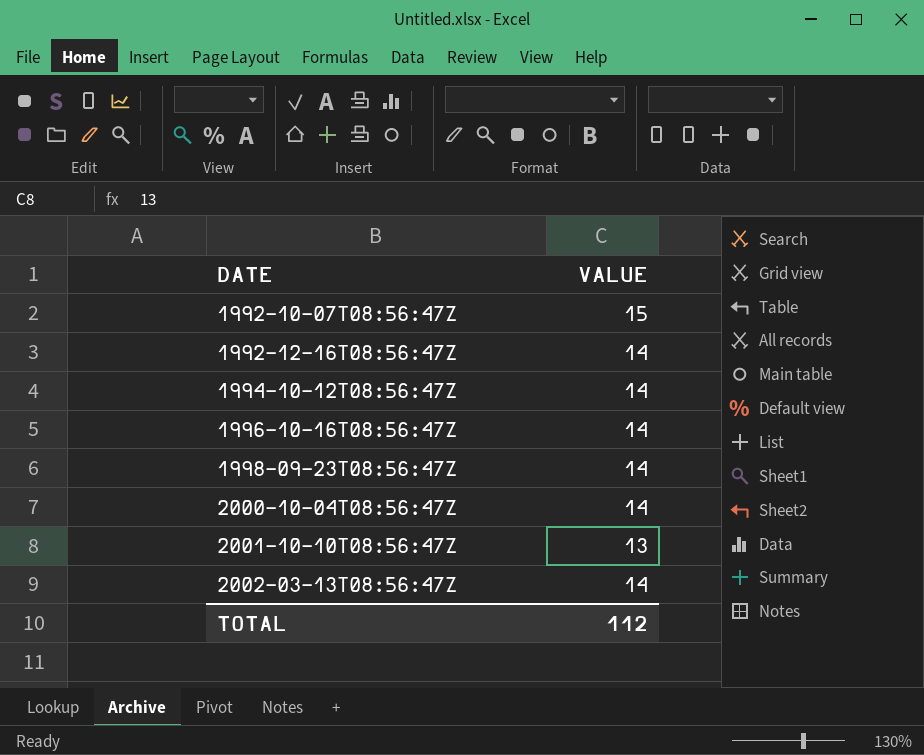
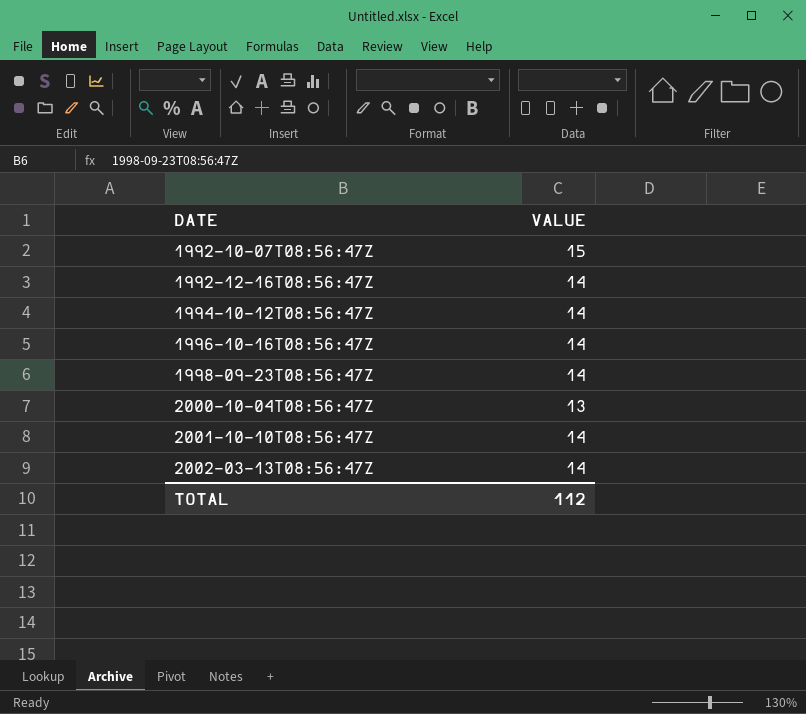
2000-10-04T08:56:47Z | VALUE: 14 -> 13
2001-10-10T08:56:47Z | VALUE: 13 -> 14

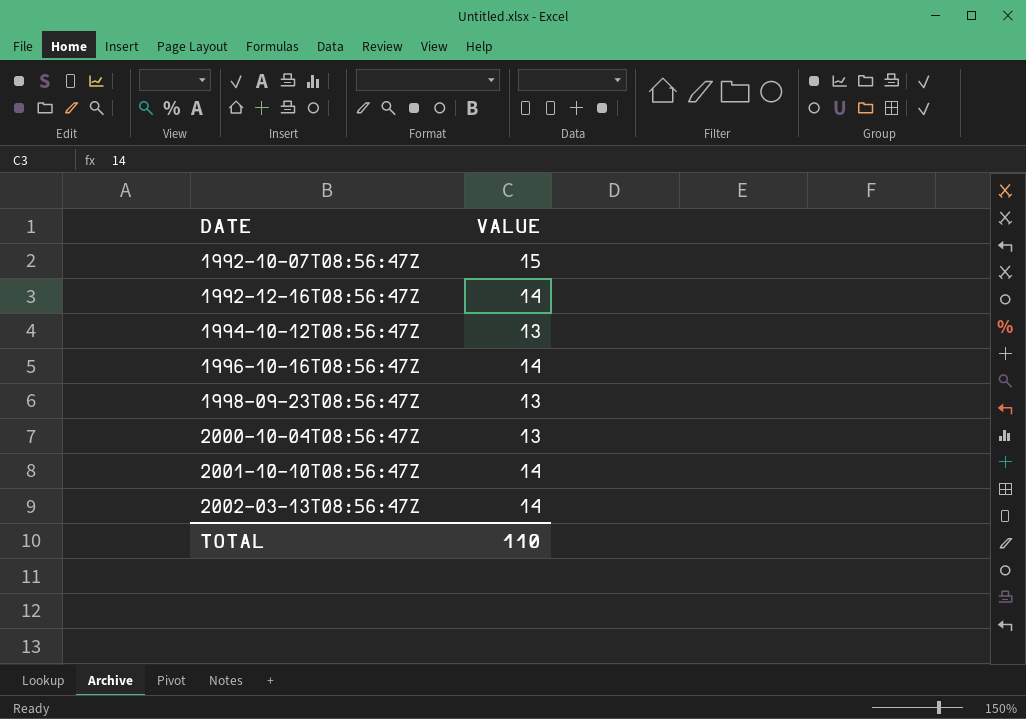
1994-10-12T08:56:47Z | VALUE: 14 -> 13
1998-09-23T08:56:47Z | VALUE: 14 -> 13
TOTAL | VALUE: 112 -> 110

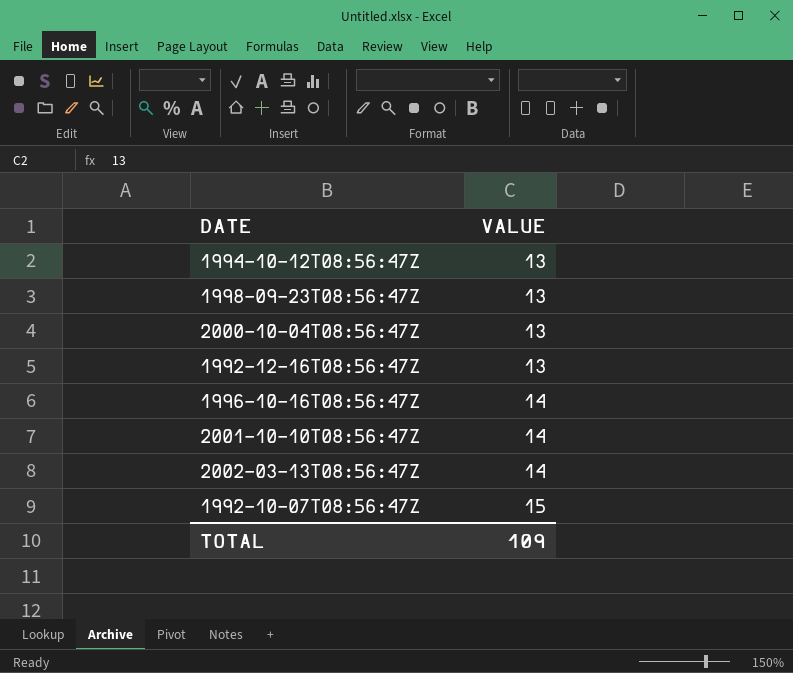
row order: DATE ascending -> VALUE ascending
1992-12-16T08:56:47Z | VALUE: 14 -> 13
TOTAL | VALUE: 110 -> 109

